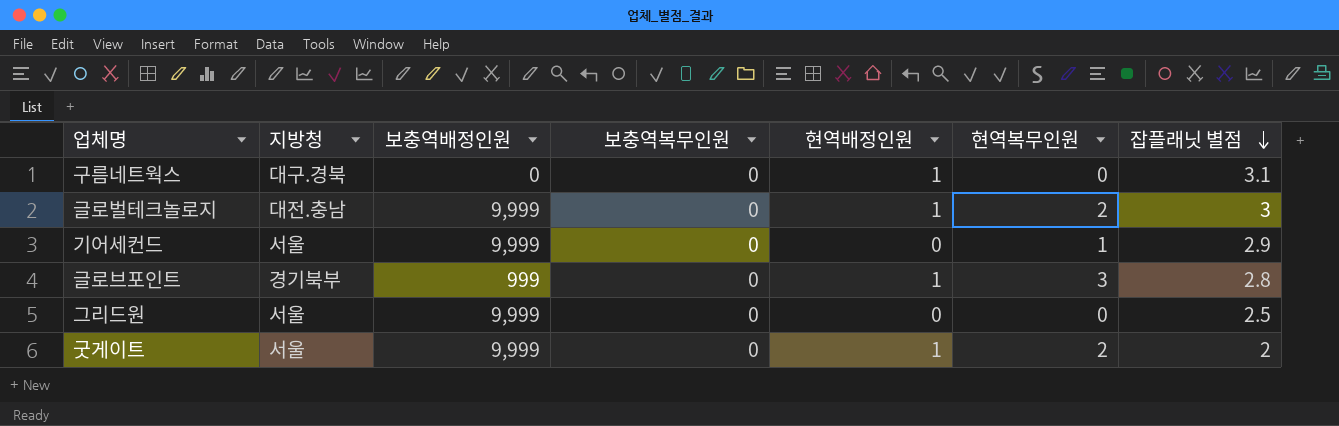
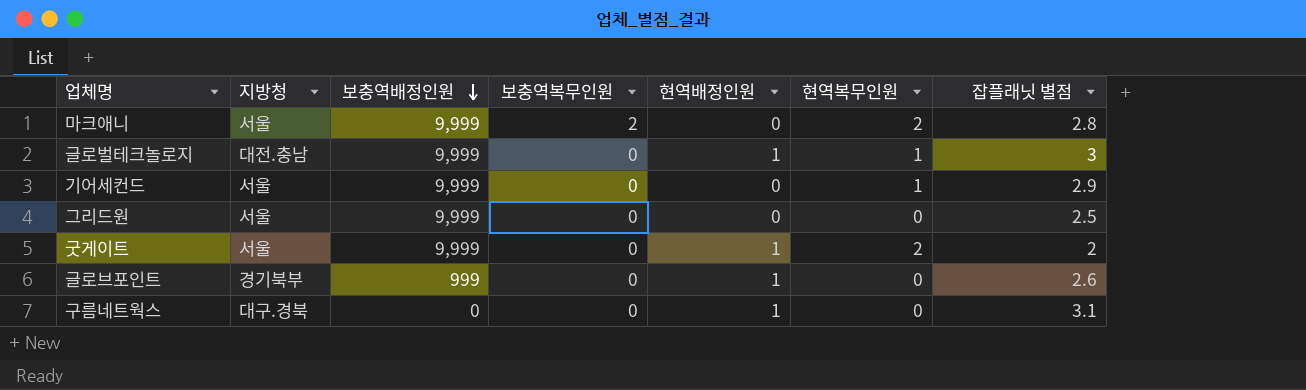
row order: 잡플래닛 별점 descending -> 보충역배정인원 descending
row 마크애니: none -> 서울 | 9,999 | 2 | 0 | 2 | 2.8
글로벌테크놀로지 | 현역복무인원: 2 -> 1
글로브포인트 | 현역복무인원: 3 -> 0
글로브포인트 | 잡플래닛 별점: 2.8 -> 2.6

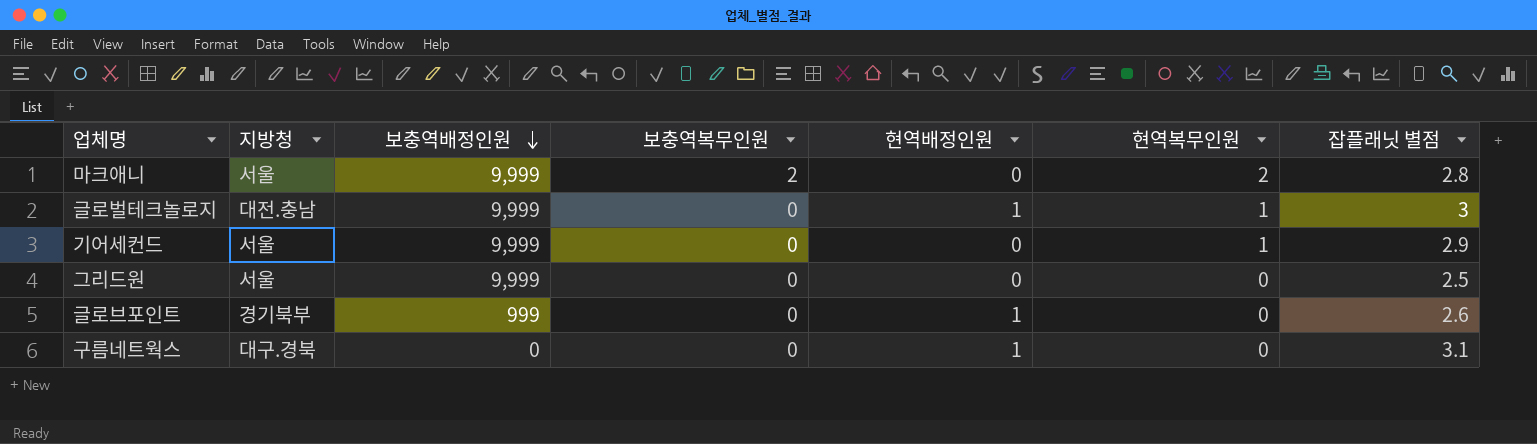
row 굿게이트: 서울 | 9,999 | 0 | 1 | 2 | 2 -> none

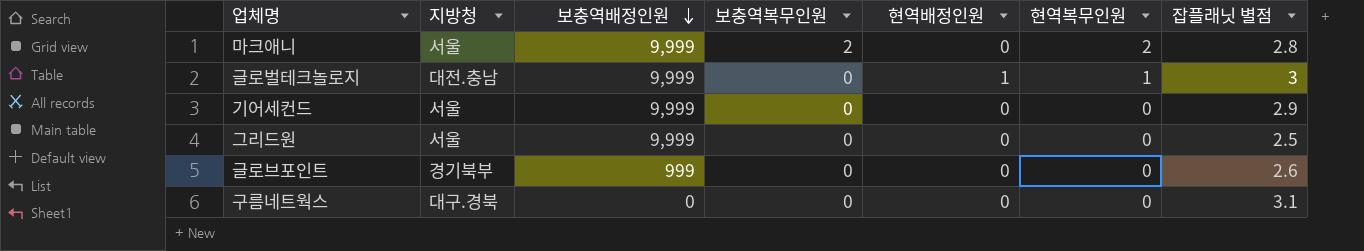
기어세컨드 | 현역복무인원: 1 -> 0
글로브포인트 | 현역배정인원: 1 -> 0
구름네트웍스 | 현역배정인원: 1 -> 0

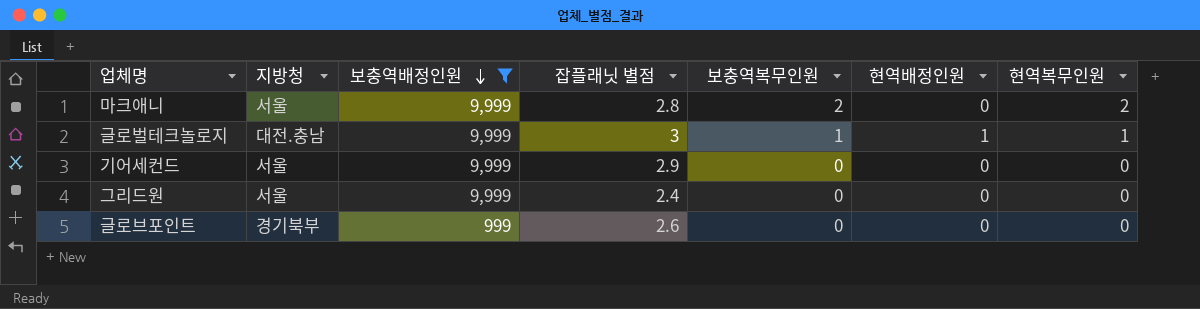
filter: none -> 보충역배정인원 != 0
column 잡플래닛 별점 | position: 7 -> 4
글로벌테크놀로지 | 보충역복무인원: 0 -> 1
그리드원 | 잡플래닛 별점: 2.5 -> 2.4

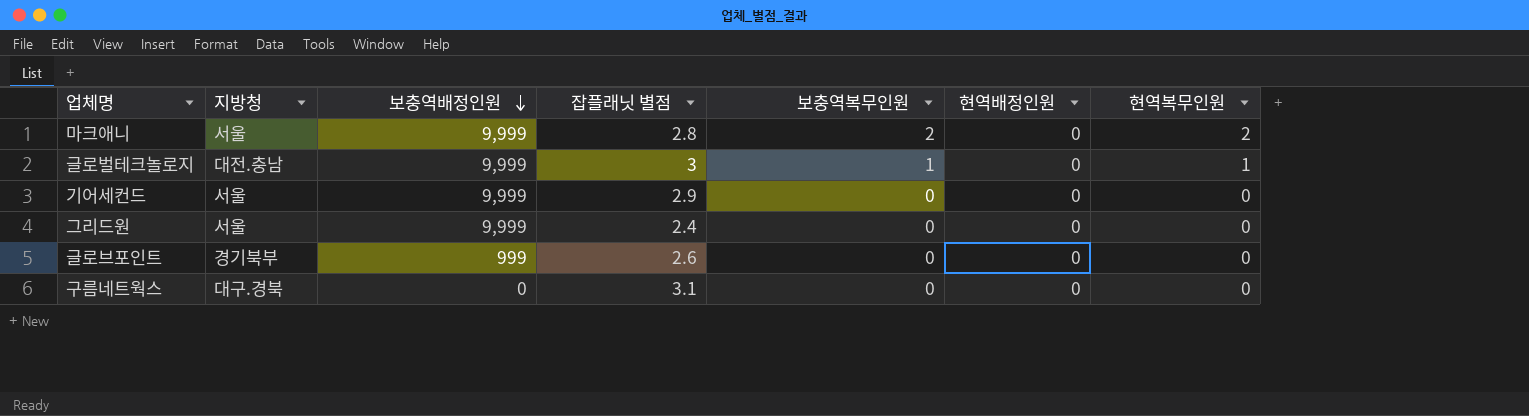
filter: 보충역배정인원 != 0 -> none
글로벌테크놀로지 | 현역배정인원: 1 -> 0

